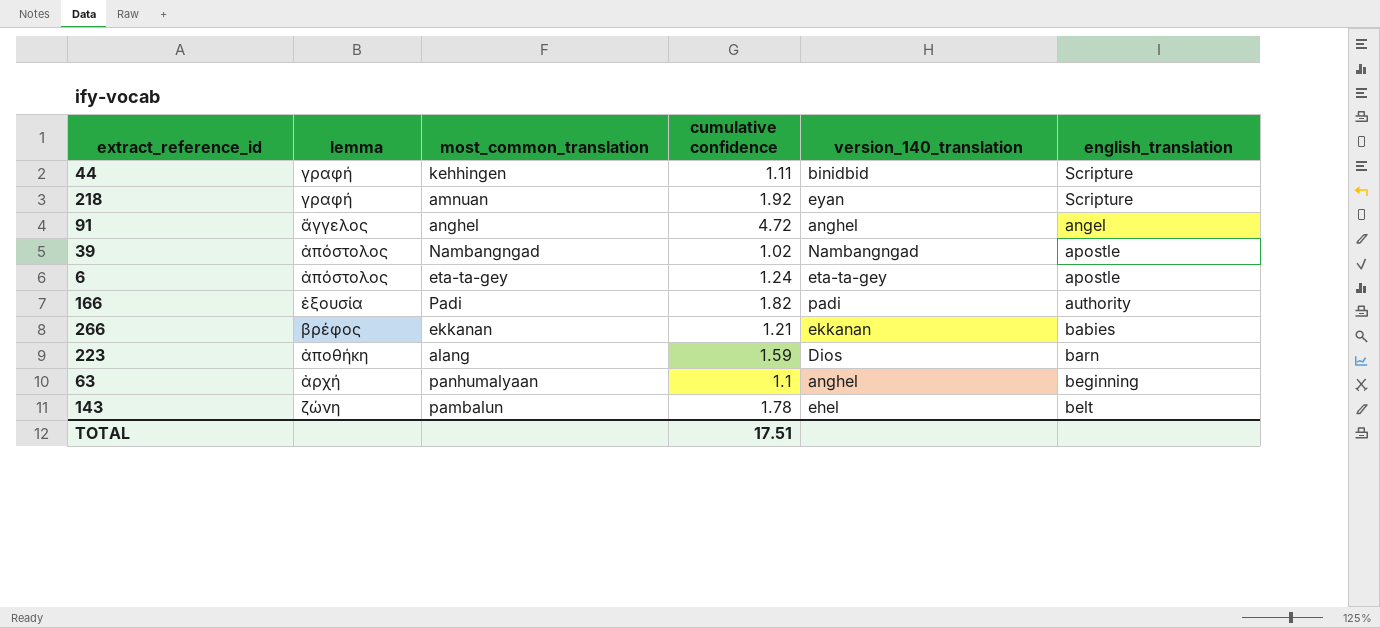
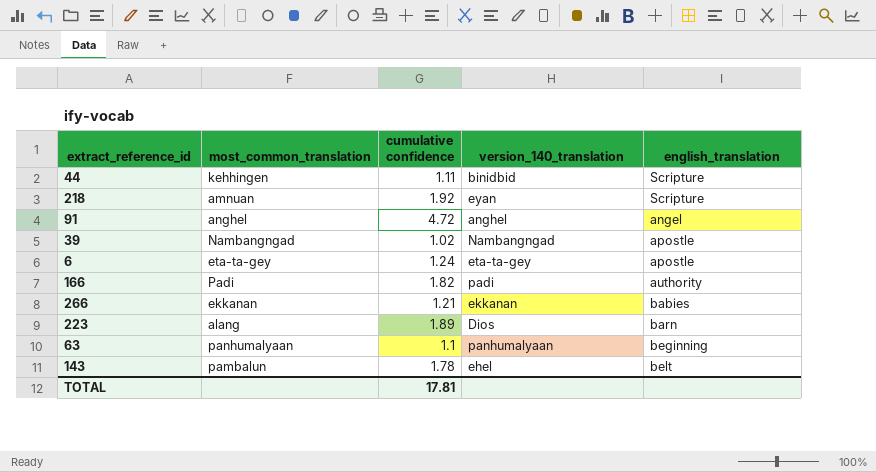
column lemma | position: 2 -> none
223 | cumulative confidence: 1.59 -> 1.89
63 | version_140_translation: anghel -> panhumalyaan
TOTAL | cumulative confidence: 17.51 -> 17.81

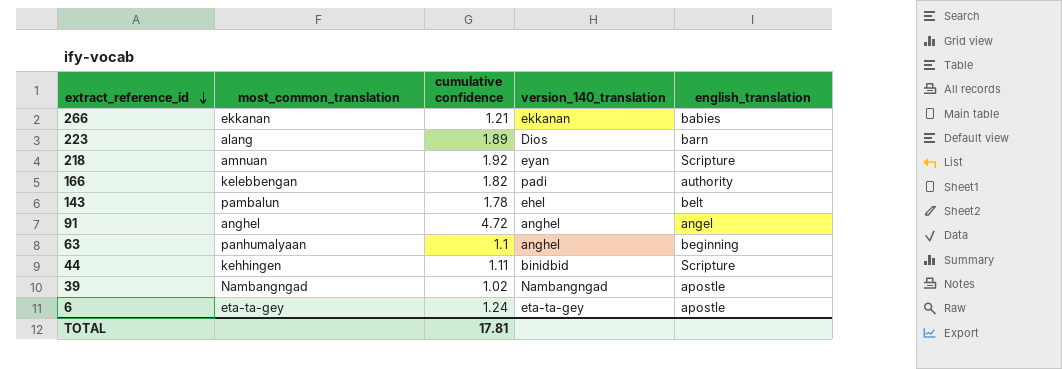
row order: none -> extract_reference_id descending
166 | most_common_translation: Padi -> kelebbengan
63 | version_140_translation: panhumalyaan -> anghel

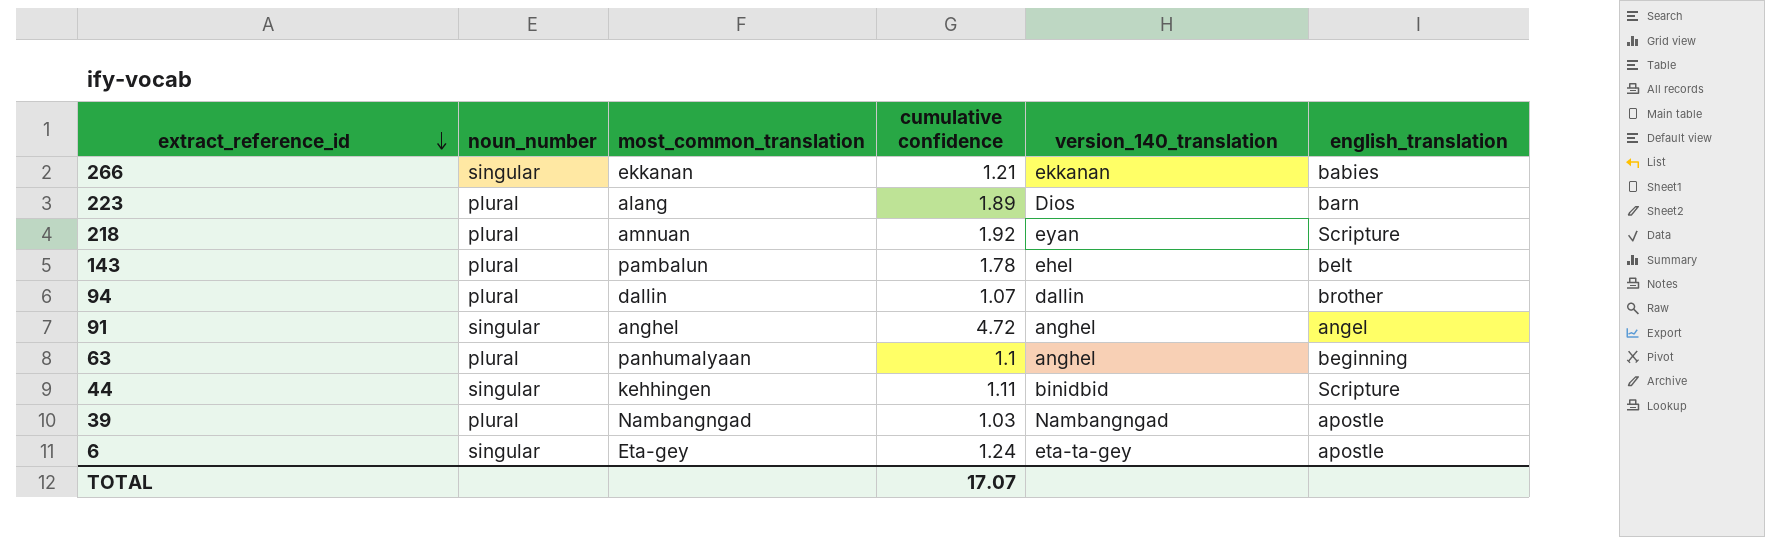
column noun_number | position: none -> 2
row 166: kelebbengan | 1.82 | padi | authority -> none
row 94: none -> plural | dallin | 1.07 | dallin | brother
39 | cumulative confidence: 1.02 -> 1.03
6 | most_common_translation: eta-ta-gey -> Eta-gey
TOTAL | cumulative confidence: 17.81 -> 17.07

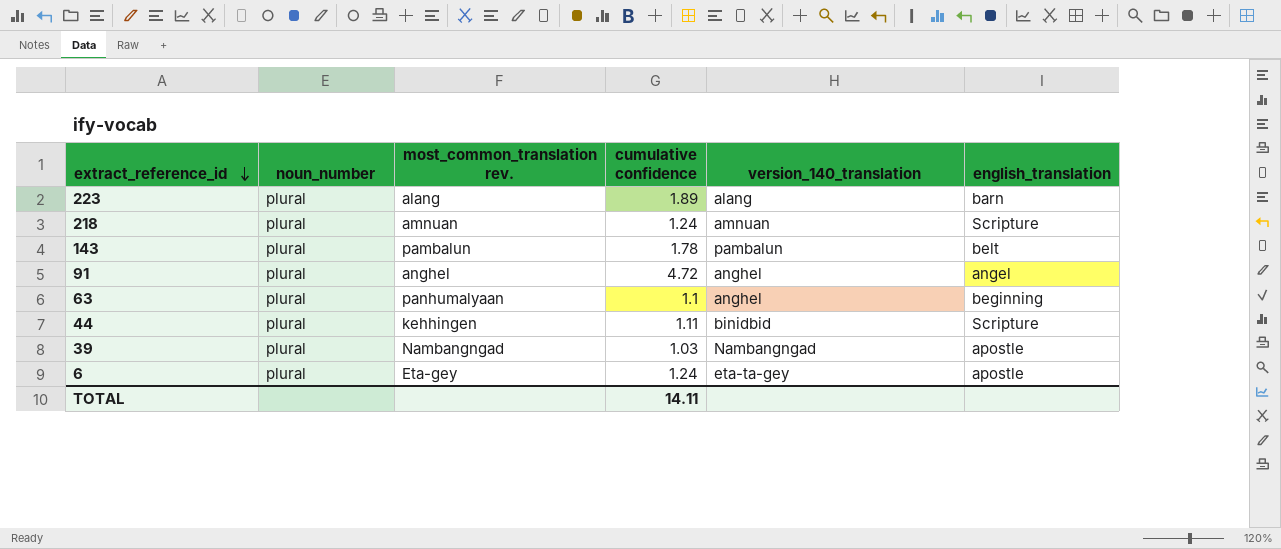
column name: most_common_translation -> most_common_translation rev.
row 266: singular | ekkanan | 1.21 | ekkanan | babies -> none
row 94: plural | dallin | 1.07 | dallin | brother -> none
223 | version_140_translation: Dios -> alang
218 | cumulative confidence: 1.92 -> 1.24
218 | version_140_translation: eyan -> amnuan
143 | version_140_translation: ehel -> pambalun
91 | noun_number: singular -> plural
44 | noun_number: singular -> plural
6 | noun_number: singular -> plural
TOTAL | cumulative confidence: 17.07 -> 14.11

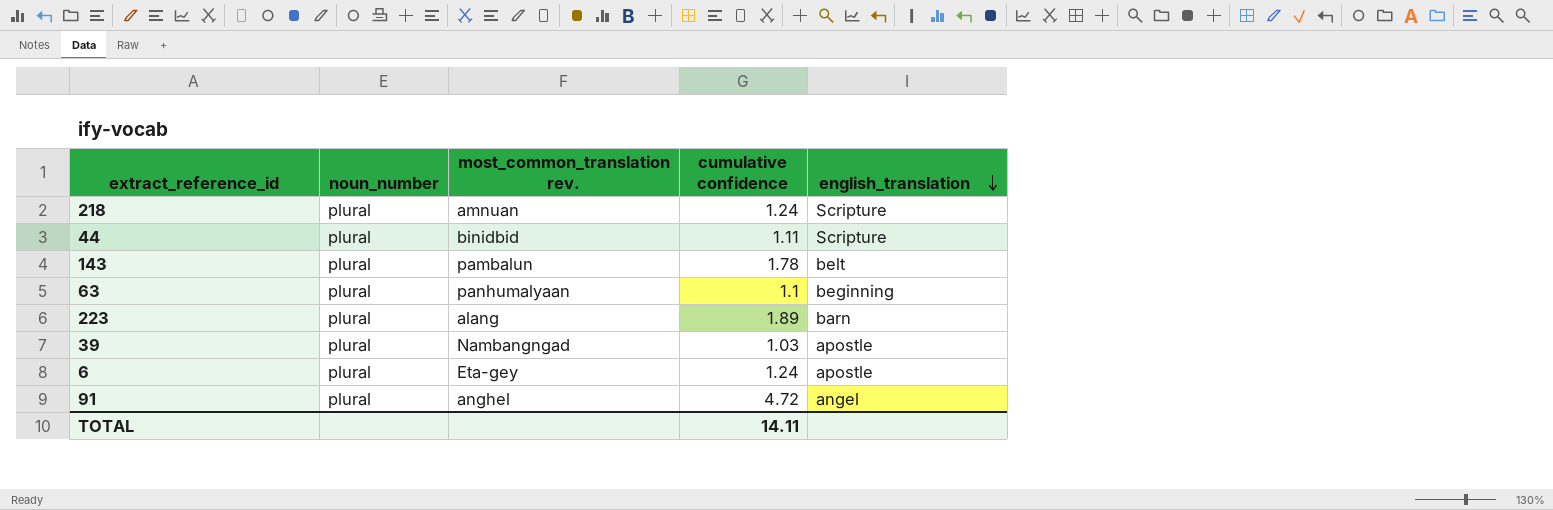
row order: extract_reference_id descending -> english_translation descending
column version_140_translation | position: 5 -> none
44 | most_common_translation rev.: kehhingen -> binidbid

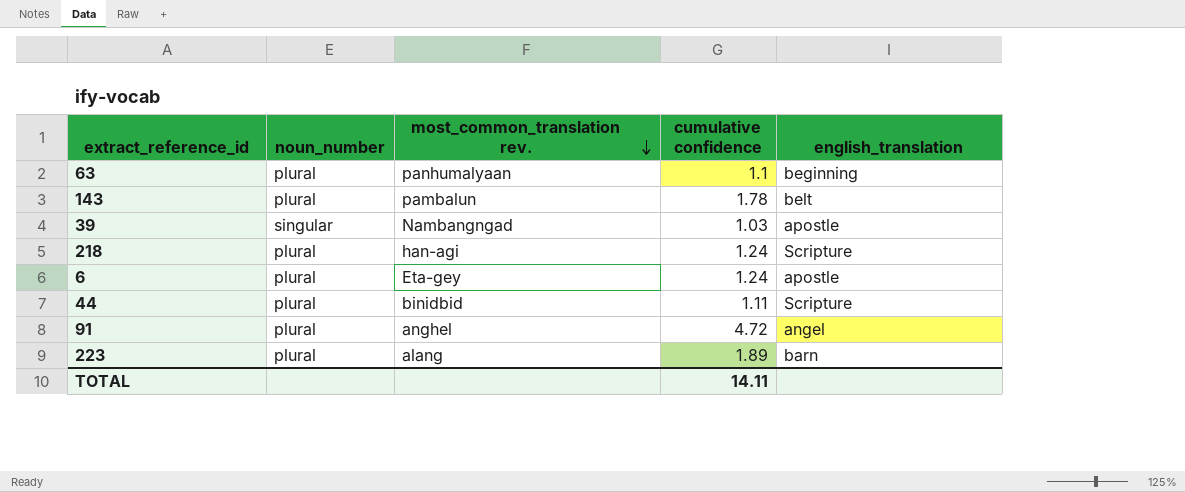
row order: english_translation descending -> most_common_translation rev. descending
39 | noun_number: plural -> singular
218 | most_common_translation rev.: amnuan -> han-agi

